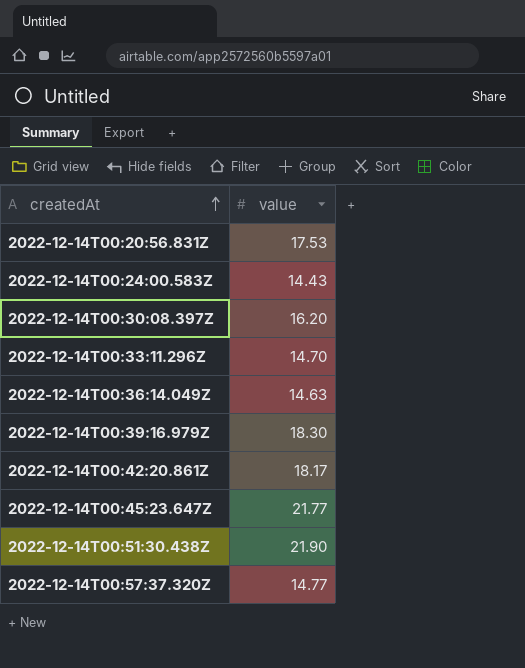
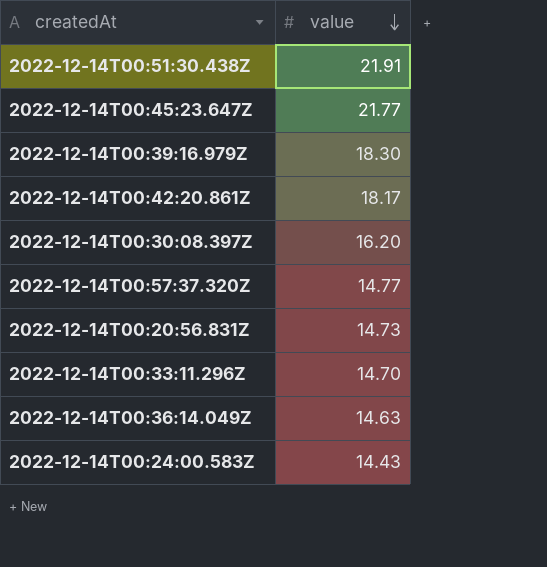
row order: createdAt ascending -> value descending
2022-12-14T00:51:30.438Z | value: 21.90 -> 21.91
2022-12-14T00:20:56.831Z | value: 17.53 -> 14.73

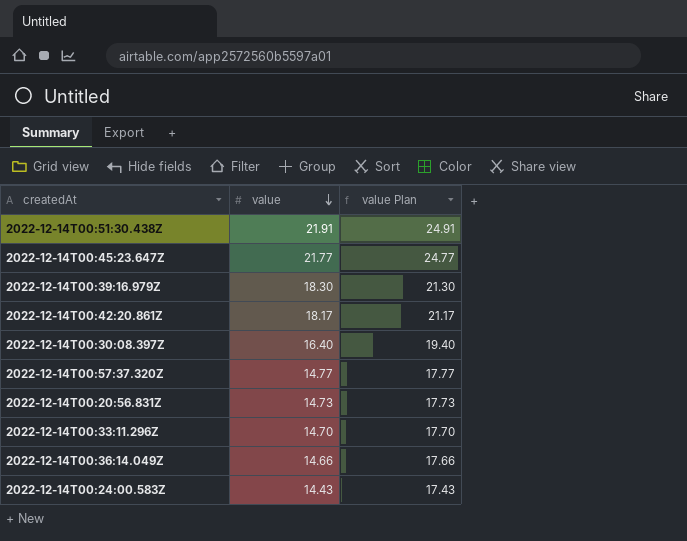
column value Plan | formula: none -> [value] + 3
2022-12-14T00:30:08.397Z | value: 16.20 -> 16.40
2022-12-14T00:36:14.049Z | value: 14.63 -> 14.66

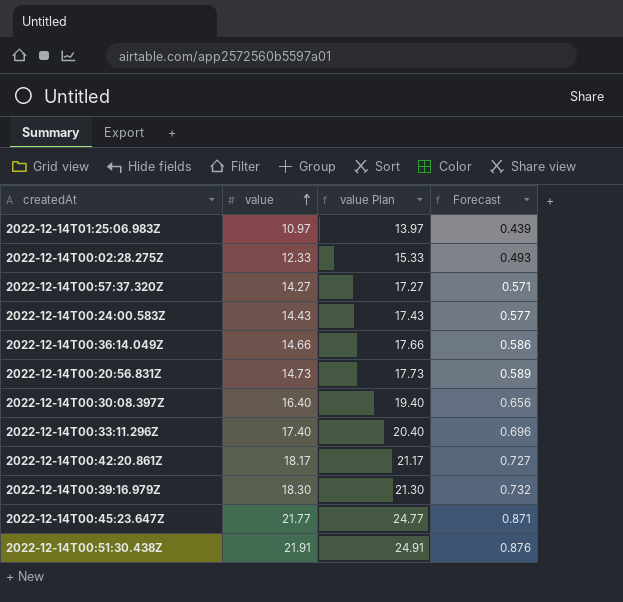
row order: value descending -> value ascending
column Forecast | formula: none -> [value] * 0.04
row 2022-12-14T01:25:06.983Z: none -> 10.97 | 13.97 | 0.439
row 2022-12-14T00:02:28.275Z: none -> 12.33 | 15.33 | 0.493
2022-12-14T00:57:37.320Z | value: 14.77 -> 14.27
2022-12-14T00:57:37.320Z | value Plan: 17.77 -> 17.27
2022-12-14T00:33:11.296Z | value: 14.70 -> 17.40
2022-12-14T00:33:11.296Z | value Plan: 17.70 -> 20.40

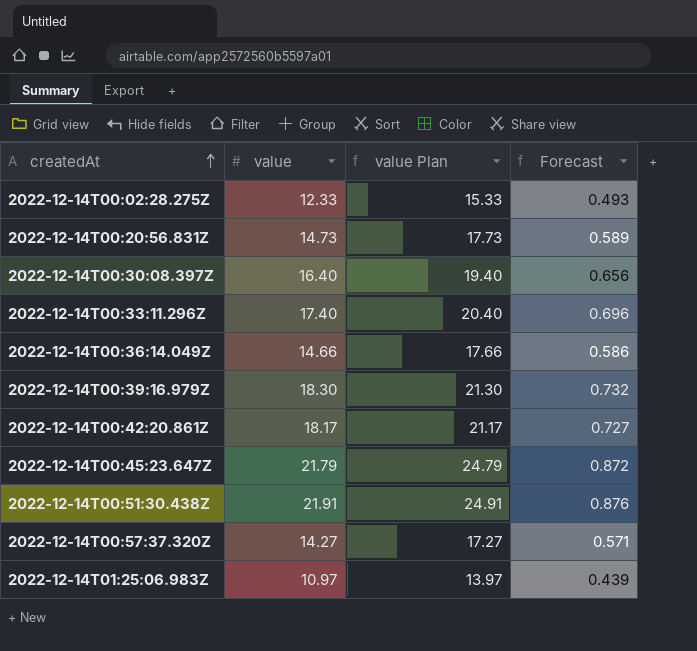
row order: value ascending -> createdAt ascending
row 2022-12-14T00:24:00.583Z: 14.43 | 17.43 | 0.577 -> none
2022-12-14T00:45:23.647Z | value: 21.77 -> 21.79
2022-12-14T00:45:23.647Z | value Plan: 24.77 -> 24.79
2022-12-14T00:45:23.647Z | Forecast: 0.871 -> 0.872

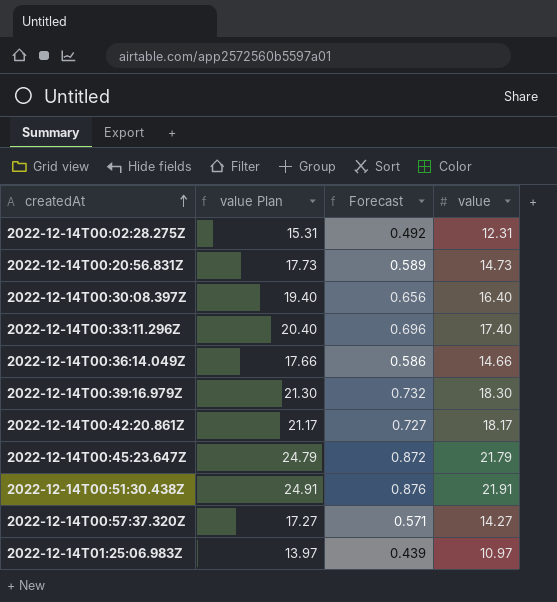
column value | position: 2 -> 4
2022-12-14T00:02:28.275Z | value Plan: 15.33 -> 15.31
2022-12-14T00:02:28.275Z | Forecast: 0.493 -> 0.492
2022-12-14T00:02:28.275Z | value: 12.33 -> 12.31

